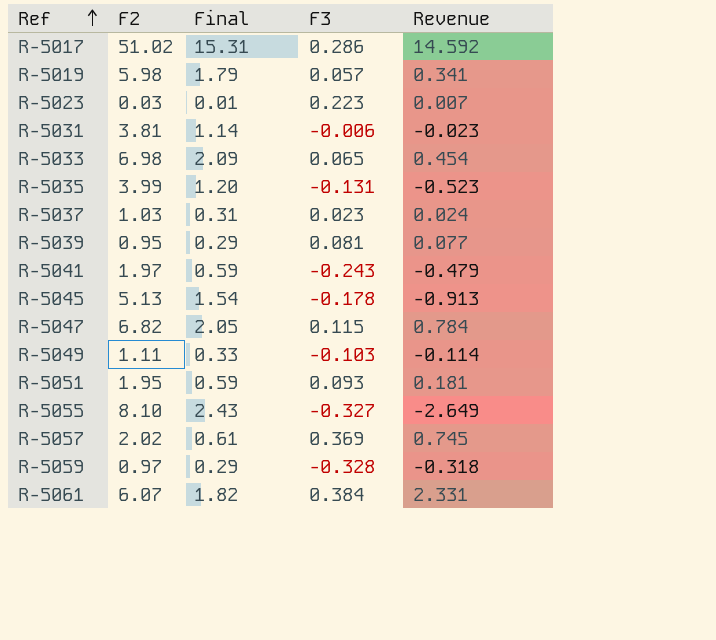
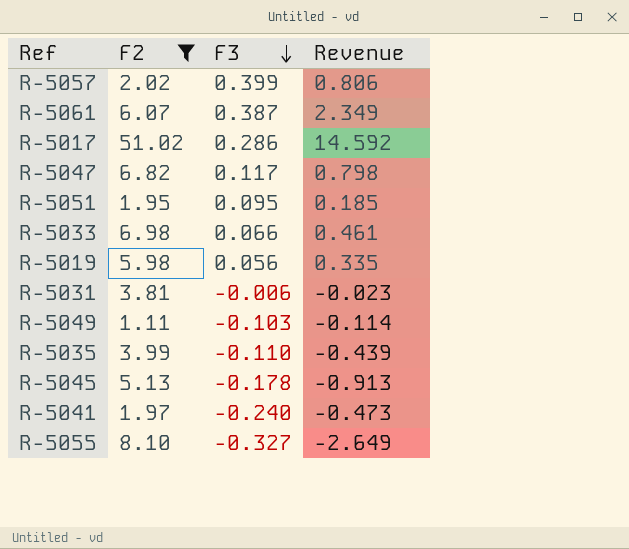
filter: none -> F2 >= 1.11
row order: Ref ascending -> F3 descending
column Final | formula: [F2] * 0.3 -> none
R-5057 | F3: 0.369 -> 0.399
R-5057 | Revenue: 0.745 -> 0.806
R-5061 | F3: 0.384 -> 0.387
R-5061 | Revenue: 2.331 -> 2.349
R-5047 | F3: 0.115 -> 0.117
R-5047 | Revenue: 0.784 -> 0.798
R-5051 | F3: 0.093 -> 0.095
R-5051 | Revenue: 0.181 -> 0.185
R-5033 | F3: 0.065 -> 0.066
R-5033 | Revenue: 0.454 -> 0.461
R-5019 | F3: 0.057 -> 0.056
R-5019 | Revenue: 0.341 -> 0.335
R-5035 | F3: -0.131 -> -0.110
R-5035 | Revenue: -0.523 -> -0.439
R-5041 | F3: -0.243 -> -0.240
R-5041 | Revenue: -0.479 -> -0.473

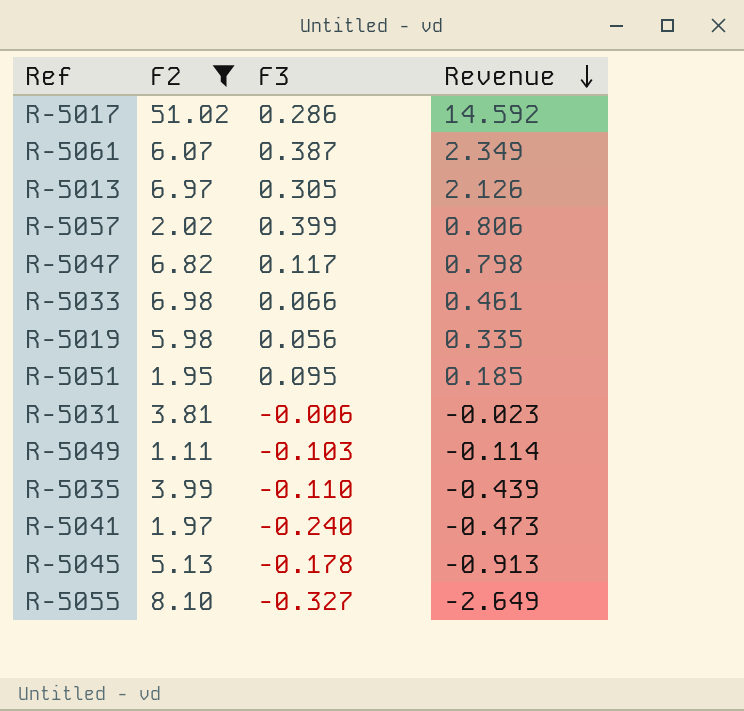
row order: F3 descending -> Revenue descending
row R-5013: none -> 6.97 | 0.305 | 2.126

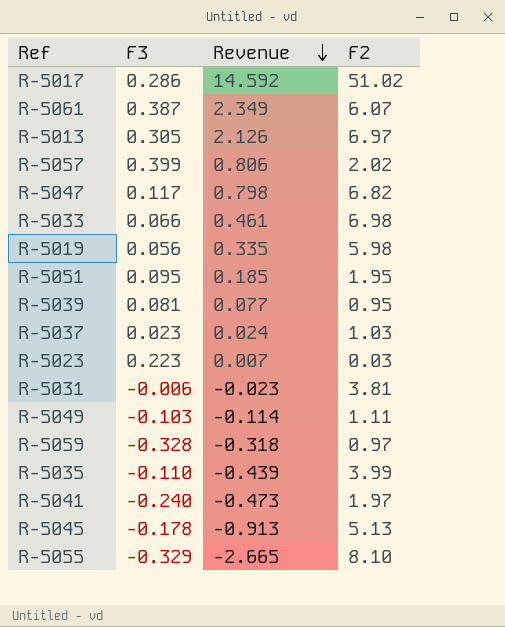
filter: F2 >= 1.11 -> none
column F2 | position: 2 -> 4
R-5055 | F3: -0.327 -> -0.329
R-5055 | Revenue: -2.649 -> -2.665

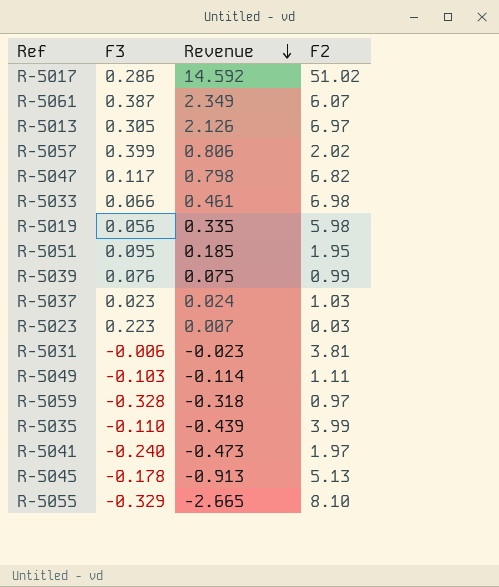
R-5039 | F3: 0.081 -> 0.076
R-5039 | Revenue: 0.077 -> 0.075
R-5039 | F2: 0.95 -> 0.99

